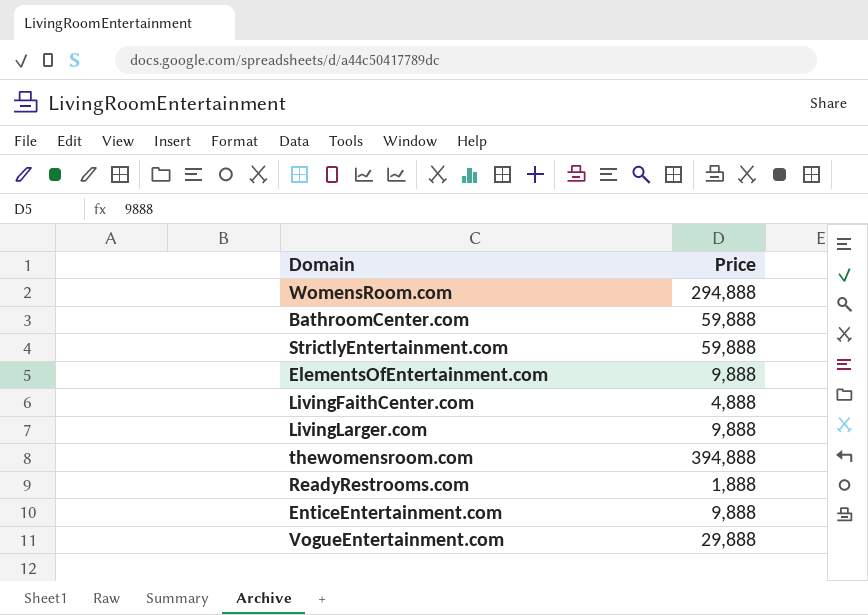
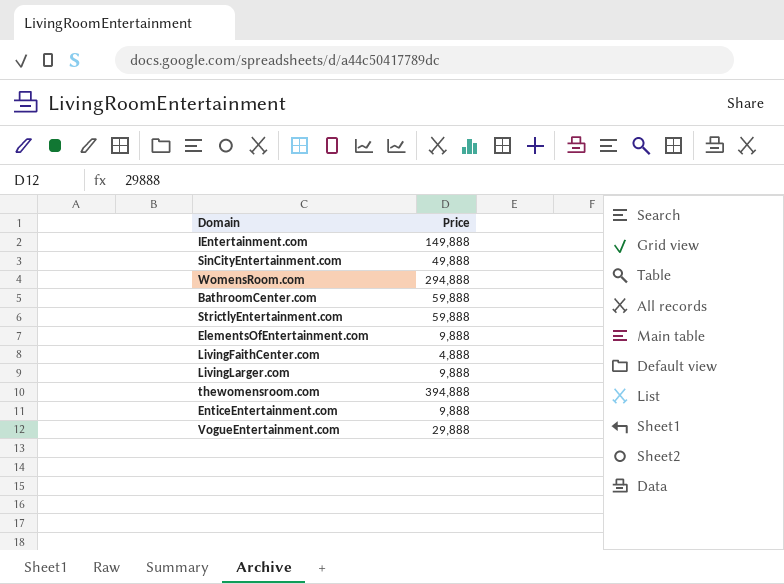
row ReadyRestrooms.com: 1,888 -> none
row IEntertainment.com: none -> 149,888
row SinCityEntertainment.com: none -> 49,888

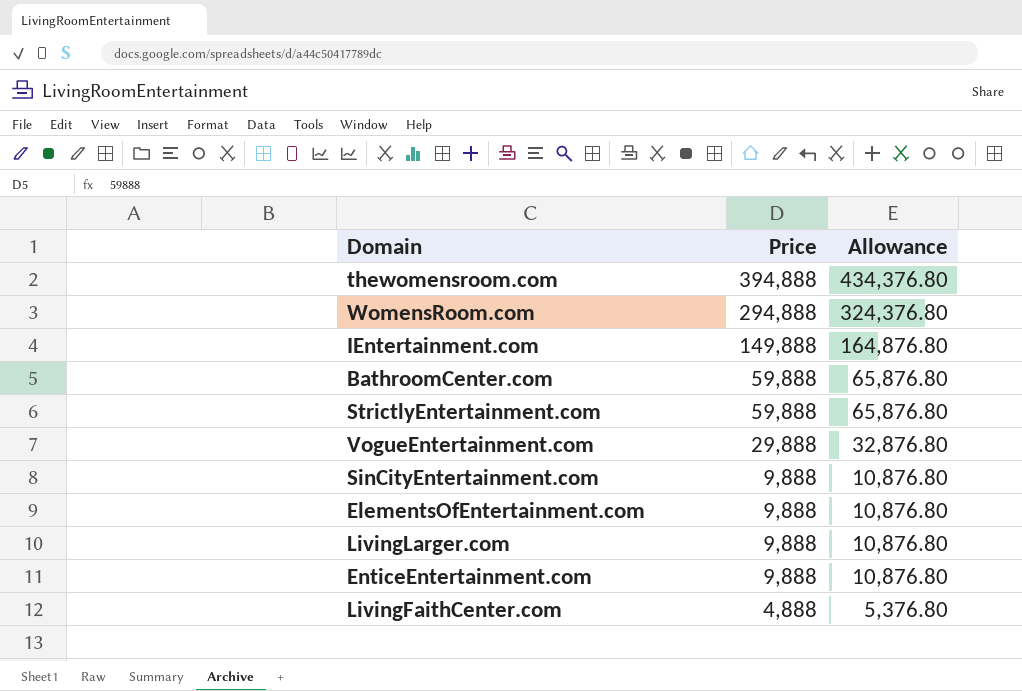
row order: none -> Price descending
column Allowance | formula: none -> [Price] * 1.1
SinCityEntertainment.com | Price: 49,888 -> 9,888

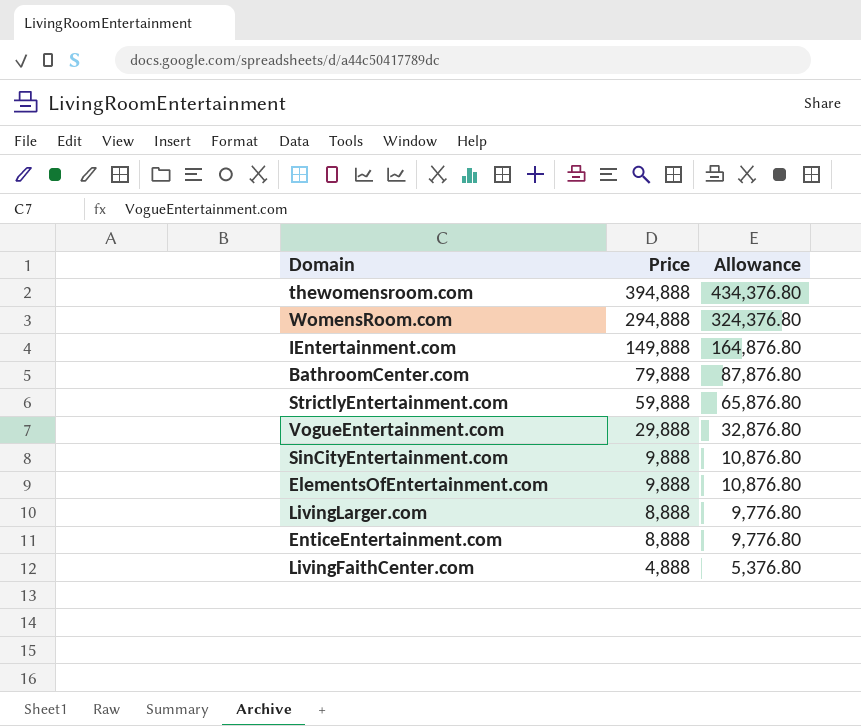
BathroomCenter.com | Price: 59,888 -> 79,888
BathroomCenter.com | Allowance: 65,876.80 -> 87,876.80
LivingLarger.com | Price: 9,888 -> 8,888
LivingLarger.com | Allowance: 10,876.80 -> 9,776.80
EnticeEntertainment.com | Price: 9,888 -> 8,888
EnticeEntertainment.com | Allowance: 10,876.80 -> 9,776.80

